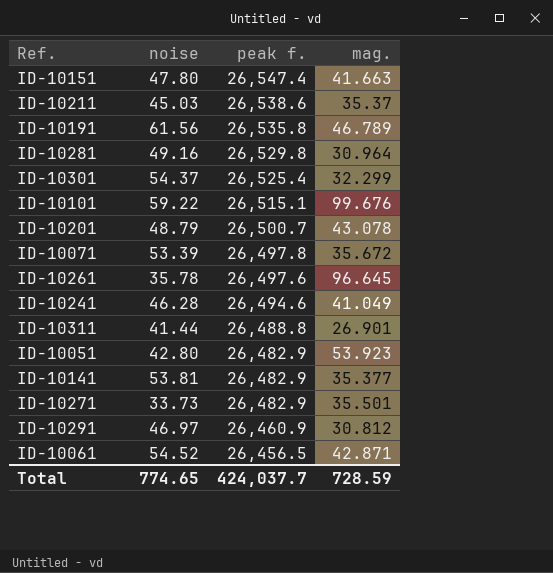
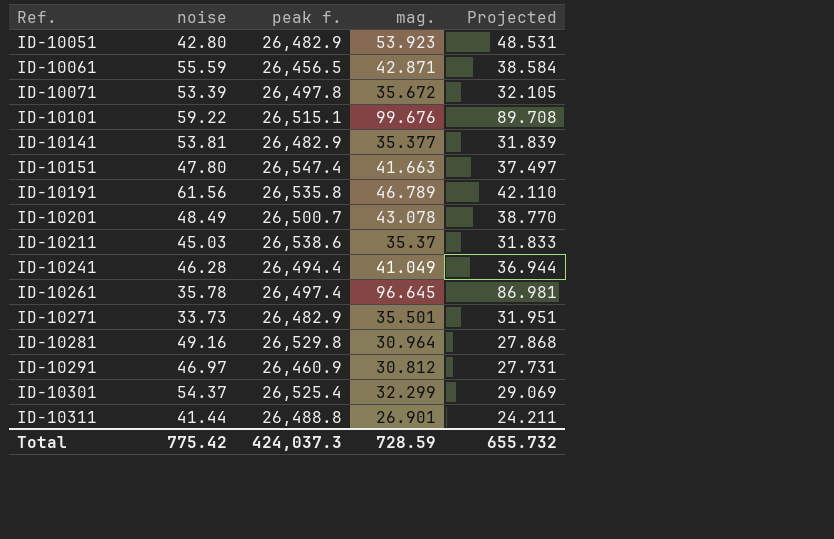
row order: peak f. descending -> Ref. ascending
column Projected | formula: none -> [mag.] * 0.9
ID-10061 | noise: 54.52 -> 55.59
ID-10201 | noise: 48.79 -> 48.49
ID-10241 | peak f.: 26,494.6 -> 26,494.4
ID-10261 | peak f.: 26,497.6 -> 26,497.4
Total | noise: 774.65 -> 775.42
Total | peak f.: 424,037.7 -> 424,037.3

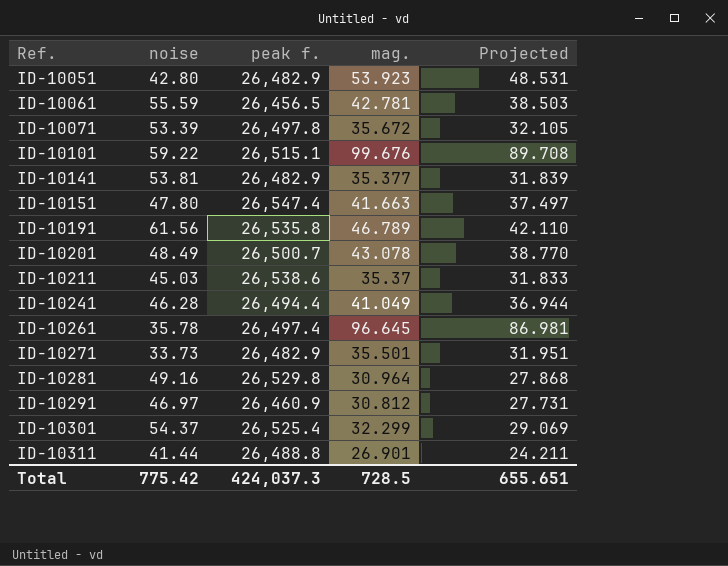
ID-10061 | mag.: 42.871 -> 42.781
ID-10061 | Projected: 38.584 -> 38.503
Total | mag.: 728.59 -> 728.5
Total | Projected: 655.732 -> 655.651

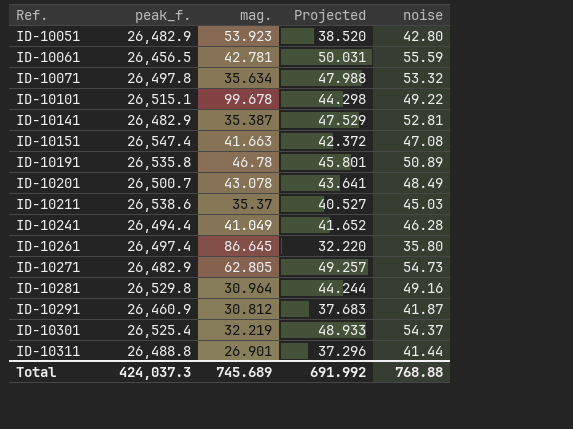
column name: peak f. -> peak_f.
column Projected | formula: [mag.] * 0.9 -> [noise] * 0.9
column noise | position: 2 -> 5
ID-10071 | mag.: 35.672 -> 35.634
ID-10071 | noise: 53.39 -> 53.32
ID-10101 | mag.: 99.676 -> 99.678
ID-10101 | noise: 59.22 -> 49.22
ID-10141 | mag.: 35.377 -> 35.387
ID-10141 | noise: 53.81 -> 52.81
ID-10151 | noise: 47.80 -> 47.08
ID-10191 | mag.: 46.789 -> 46.78
ID-10191 | noise: 61.56 -> 50.89
ID-10261 | mag.: 96.645 -> 86.645
ID-10261 | noise: 35.78 -> 35.80
ID-10271 | mag.: 35.501 -> 62.805
ID-10271 | noise: 33.73 -> 54.73
ID-10291 | noise: 46.97 -> 41.87
ID-10301 | mag.: 32.299 -> 32.219
Total | mag.: 728.5 -> 745.689
Total | Projected: 655.651 -> 691.992
Total | noise: 775.42 -> 768.88

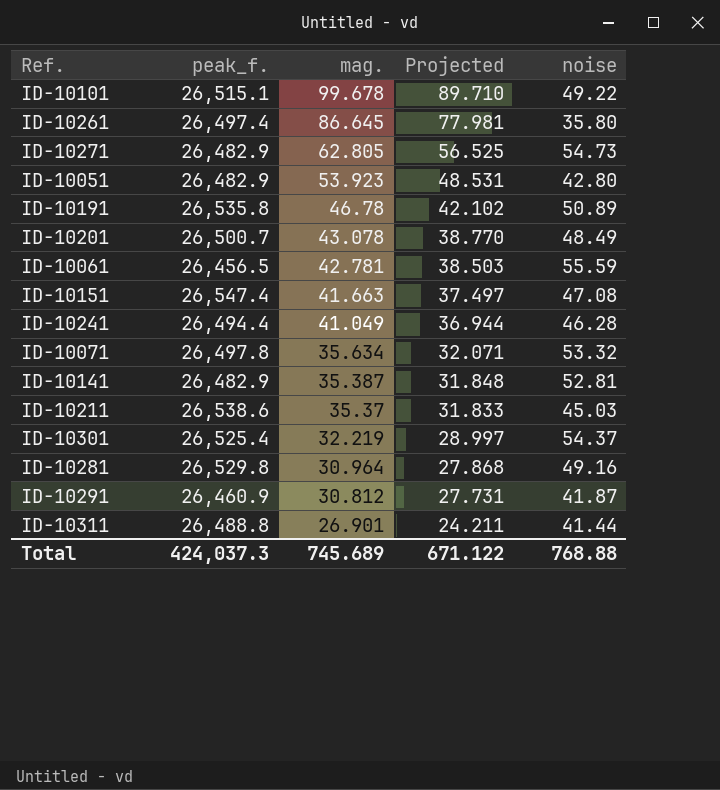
row order: Ref. ascending -> mag. descending
column Projected | formula: [noise] * 0.9 -> [mag.] * 0.9
Total | Projected: 691.992 -> 671.122

